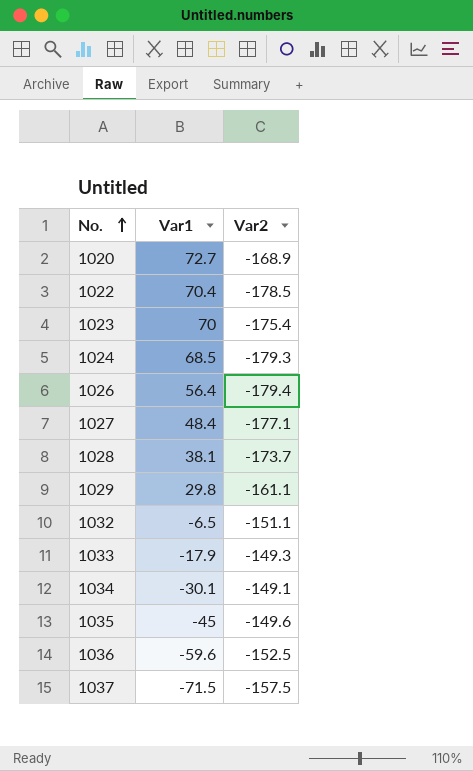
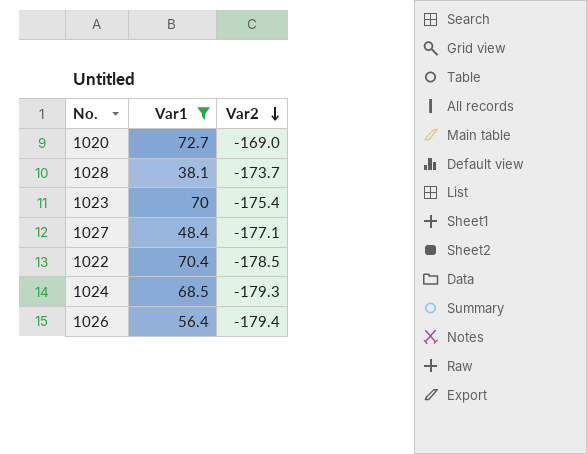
filter: none -> Var1 >= 38.1
row order: No. ascending -> Var2 descending
1020 | Var2: -168.9 -> -169.0

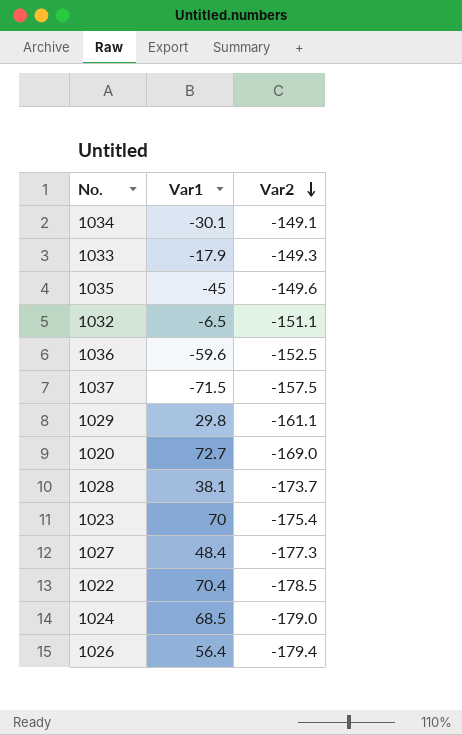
filter: Var1 >= 38.1 -> none
1027 | Var2: -177.1 -> -177.3
1024 | Var2: -179.3 -> -179.0

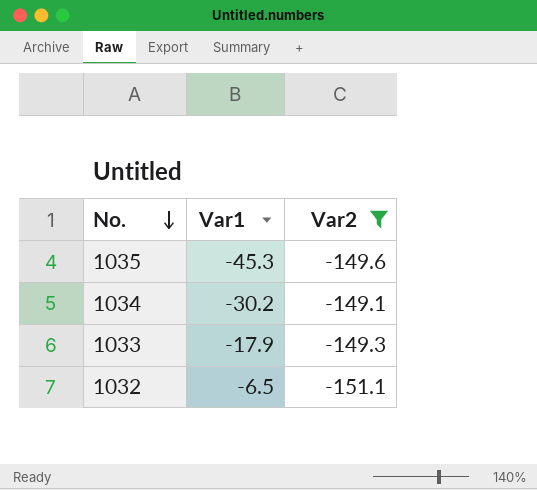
filter: none -> Var2 >= -151.1
row order: Var2 descending -> No. descending
1035 | Var1: -45 -> -45.3
1034 | Var1: -30.1 -> -30.2

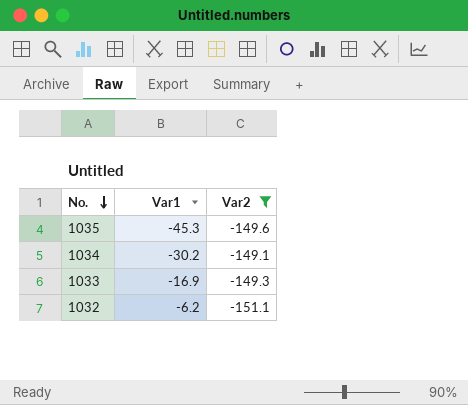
1033 | Var1: -17.9 -> -16.9
1032 | Var1: -6.5 -> -6.2

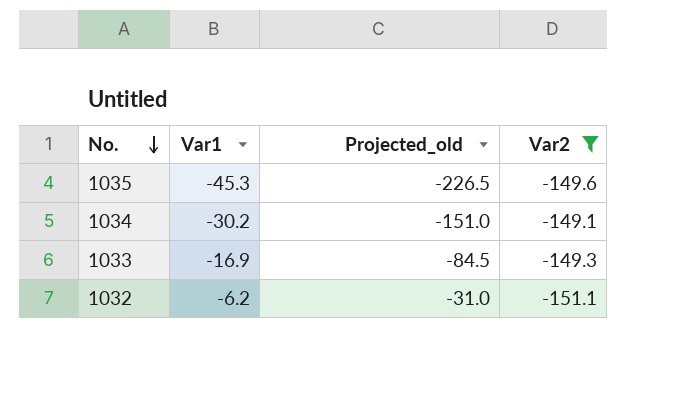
column Projected_old | formula: none -> [Var1] * 5

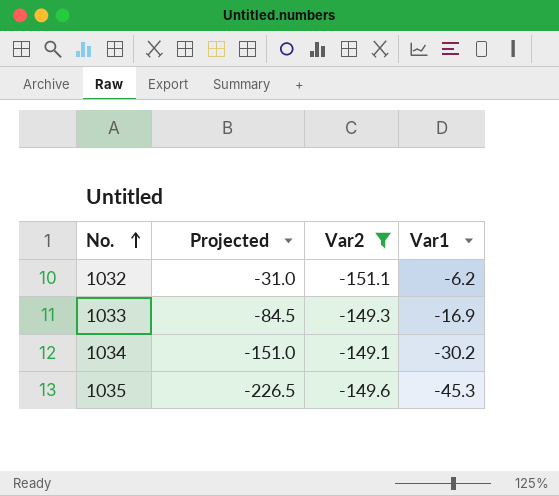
row order: No. descending -> No. ascending
column name: Projected_old -> Projected
column Var1 | position: 2 -> 4

